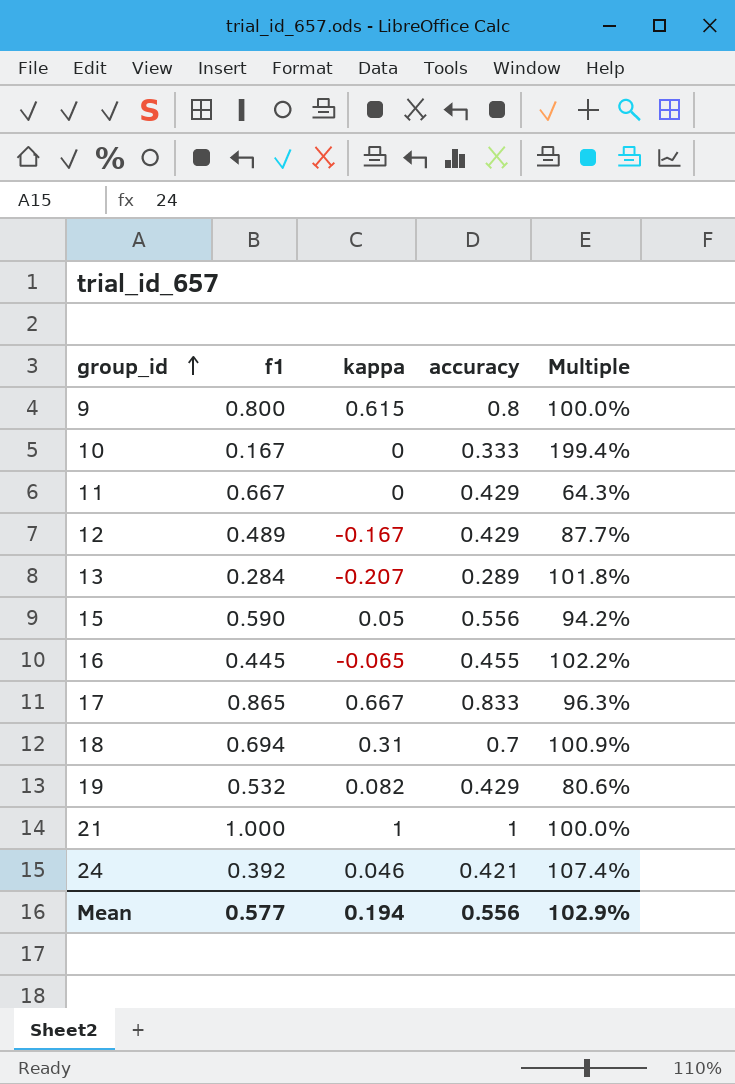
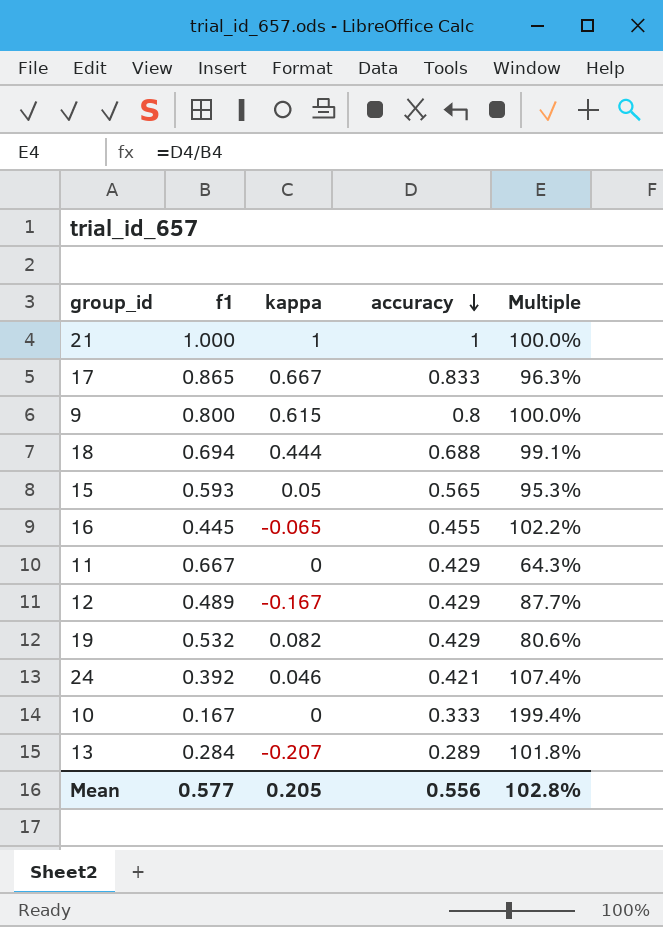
row order: group_id ascending -> accuracy descending
18 | kappa: 0.31 -> 0.444
18 | accuracy: 0.7 -> 0.688
18 | Multiple: 100.9% -> 99.1%
15 | f1: 0.590 -> 0.593
15 | accuracy: 0.556 -> 0.565
15 | Multiple: 94.2% -> 95.3%
Mean | kappa: 0.194 -> 0.205
Mean | Multiple: 102.9% -> 102.8%

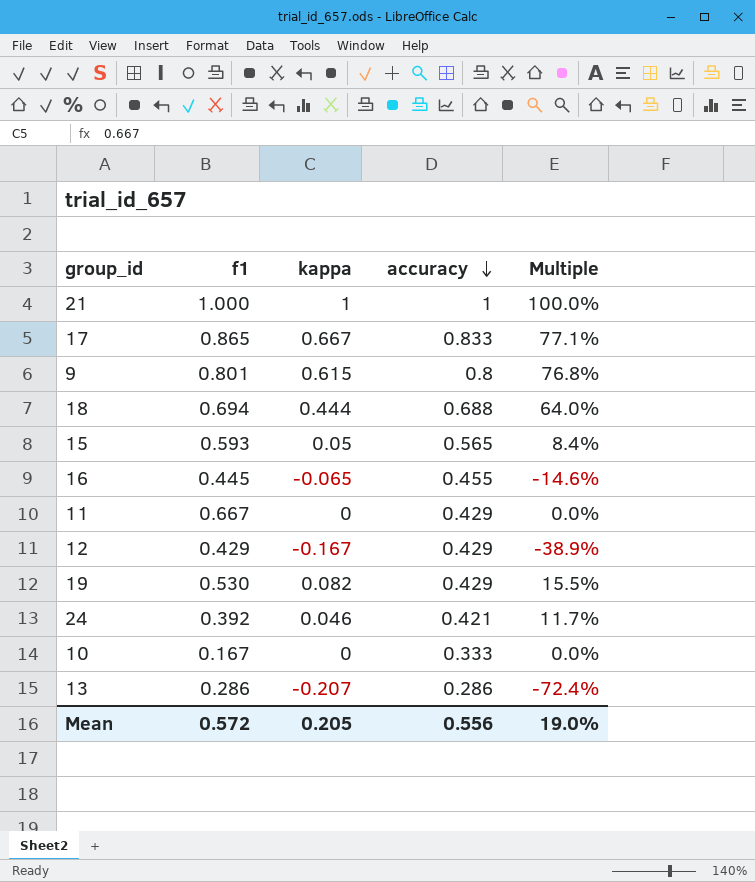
column Multiple | formula: [accuracy] / [f1] -> [kappa] / [f1]
9 | f1: 0.800 -> 0.801
12 | f1: 0.489 -> 0.429
19 | f1: 0.532 -> 0.530
13 | f1: 0.284 -> 0.286
13 | accuracy: 0.289 -> 0.286
Mean | f1: 0.577 -> 0.572
Mean | Multiple: 102.8% -> 19.0%

